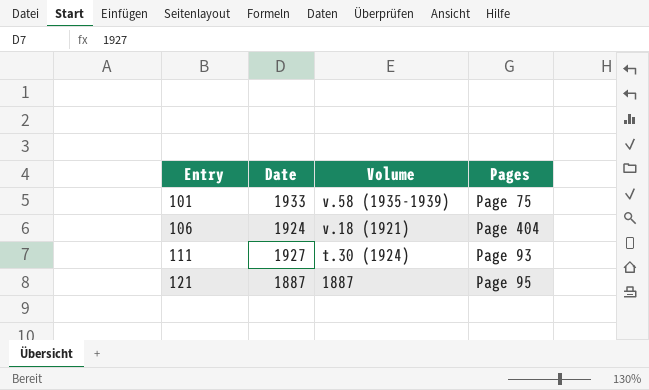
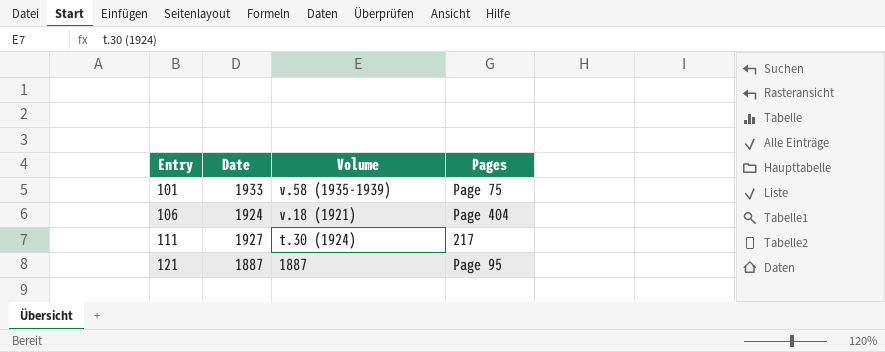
111 | Pages: Page 93 -> 217

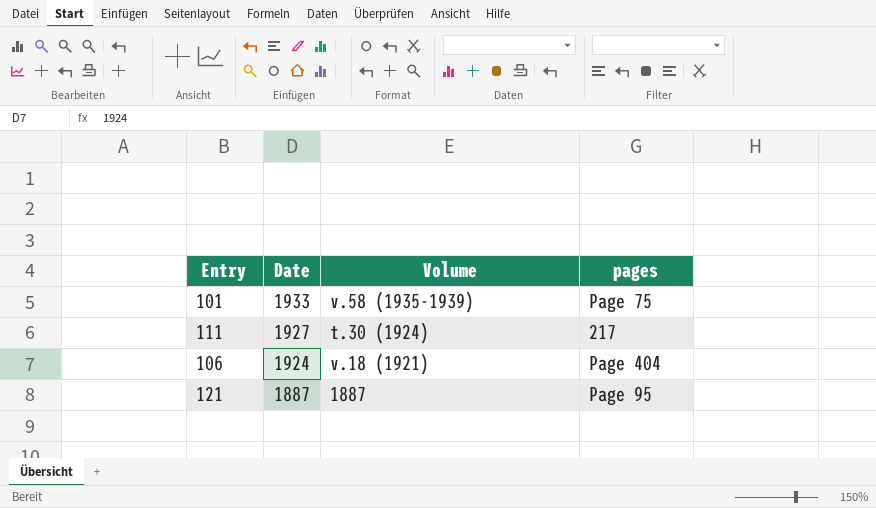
row order: Entry ascending -> Date descending
column name: Pages -> pages

